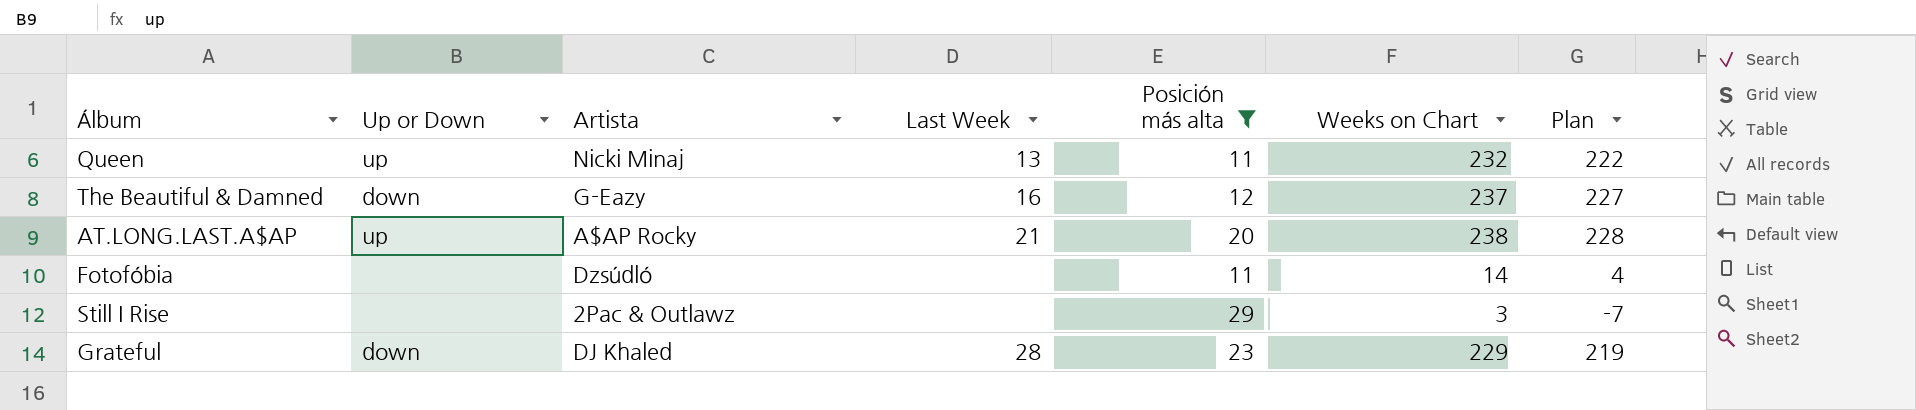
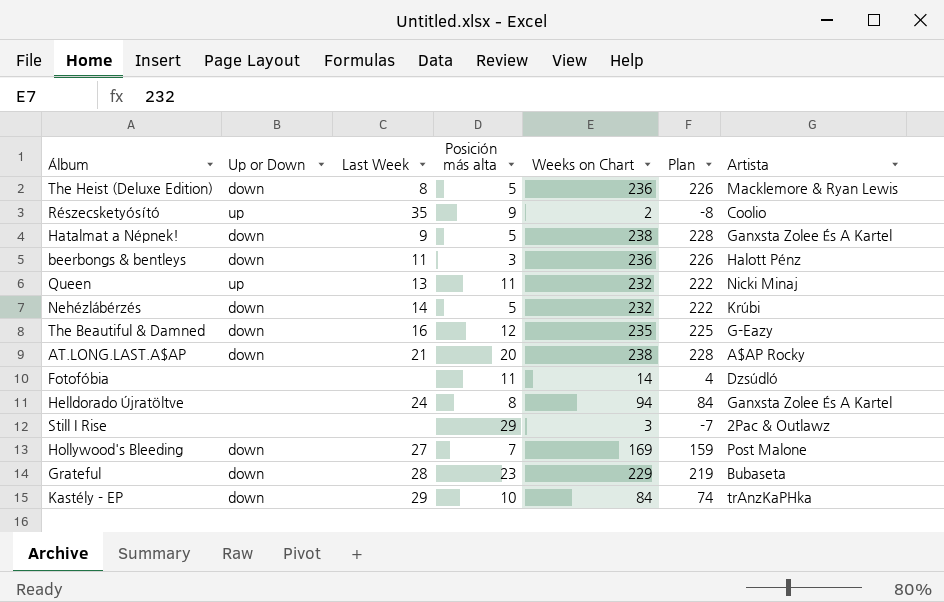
filter: Posición más alta >= 11 -> none
column Artista | position: 3 -> 7
The Beautiful & Damned | Weeks on Chart: 237 -> 235
The Beautiful & Damned | Plan: 227 -> 225
AT.LONG.LAST.A$AP | Up or Down: up -> down
Grateful | Artista: DJ Khaled -> Bubaseta

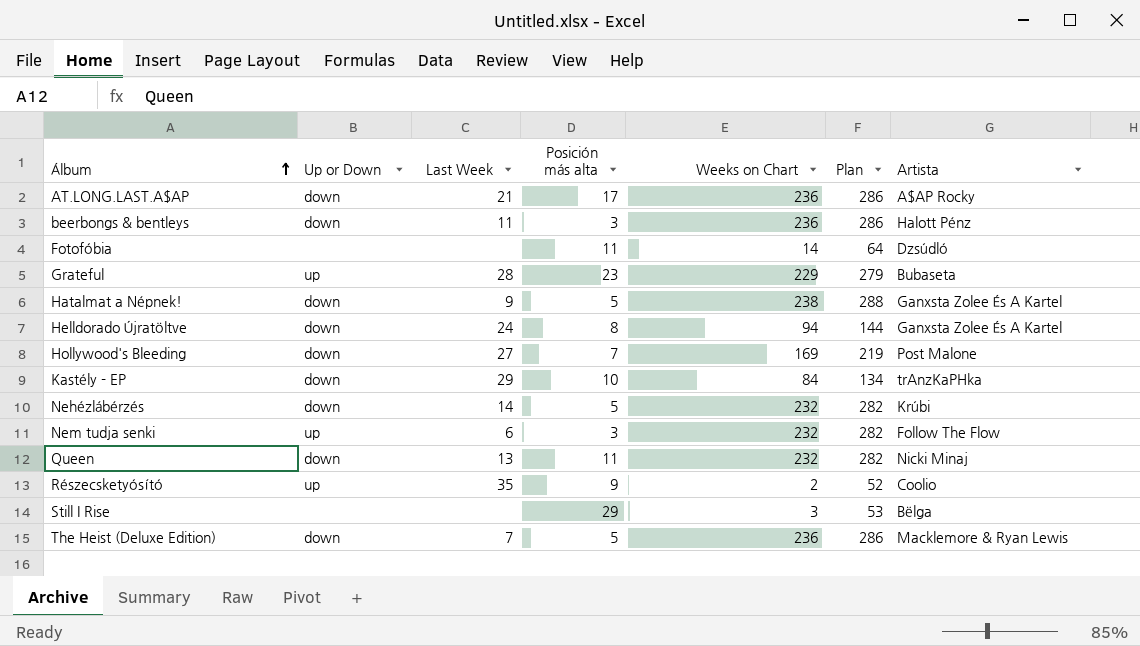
row order: none -> Álbum ascending
column Plan | formula: [Weeks on Chart] - 10 -> [Weeks on Chart] + 50
row The Beautiful & Damned: down | 16 | 12 | 235 | 225 | G-Eazy -> none
AT.LONG.LAST.A$AP | Posición más alta: 20 -> 17
AT.LONG.LAST.A$AP | Weeks on Chart: 238 -> 236
Grateful | Up or Down: down -> up
Helldorado Újratöltve | Up or Down: none -> down
row Nem tudja senki: none -> up | 6 | 3 | 232 | 282 | Follow The Flow
Queen | Up or Down: up -> down
Still I Rise | Artista: 2Pac & Outlawz -> Bëlga
The Heist (Deluxe Edition) | Last Week: 8 -> 7

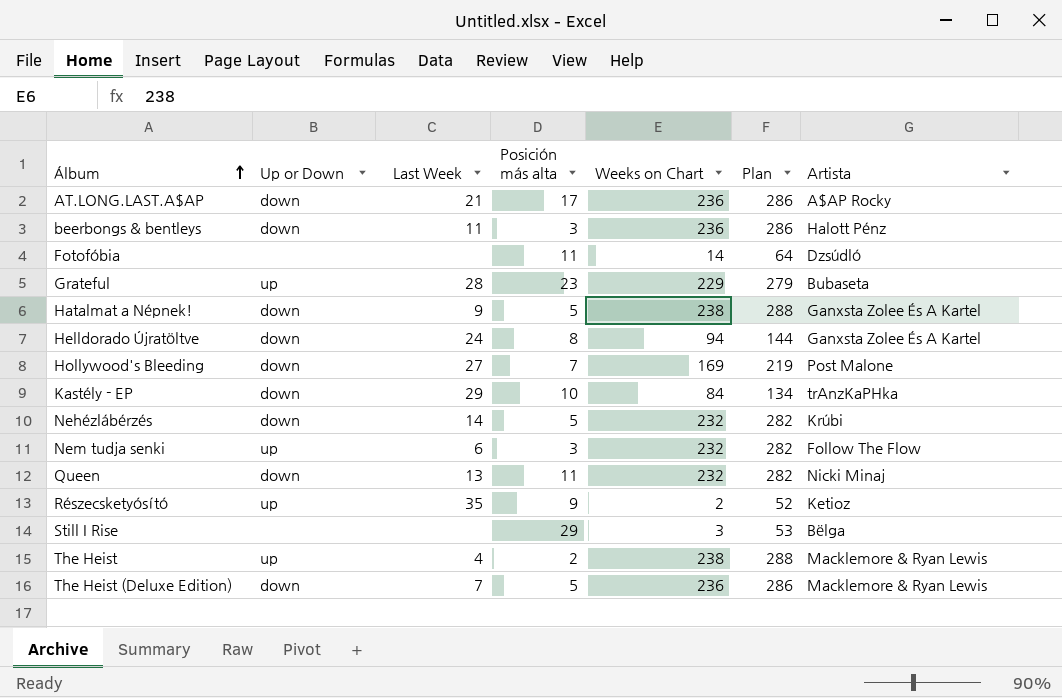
Részecsketyósító | Artista: Coolio -> Ketioz
row The Heist: none -> up | 4 | 2 | 238 | 288 | Macklemore & Ryan Lewis

